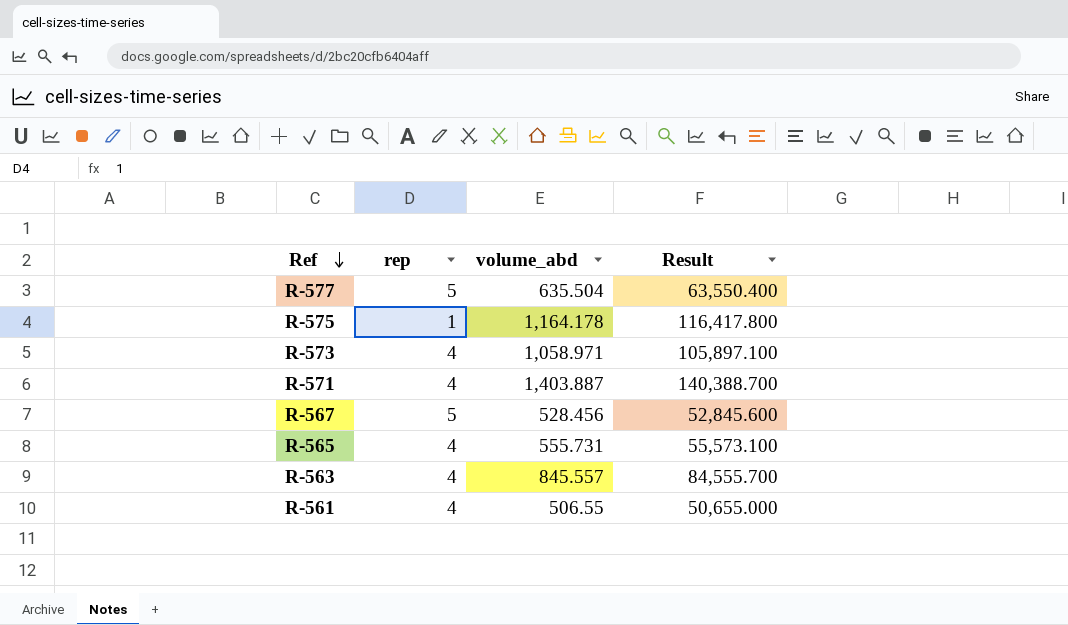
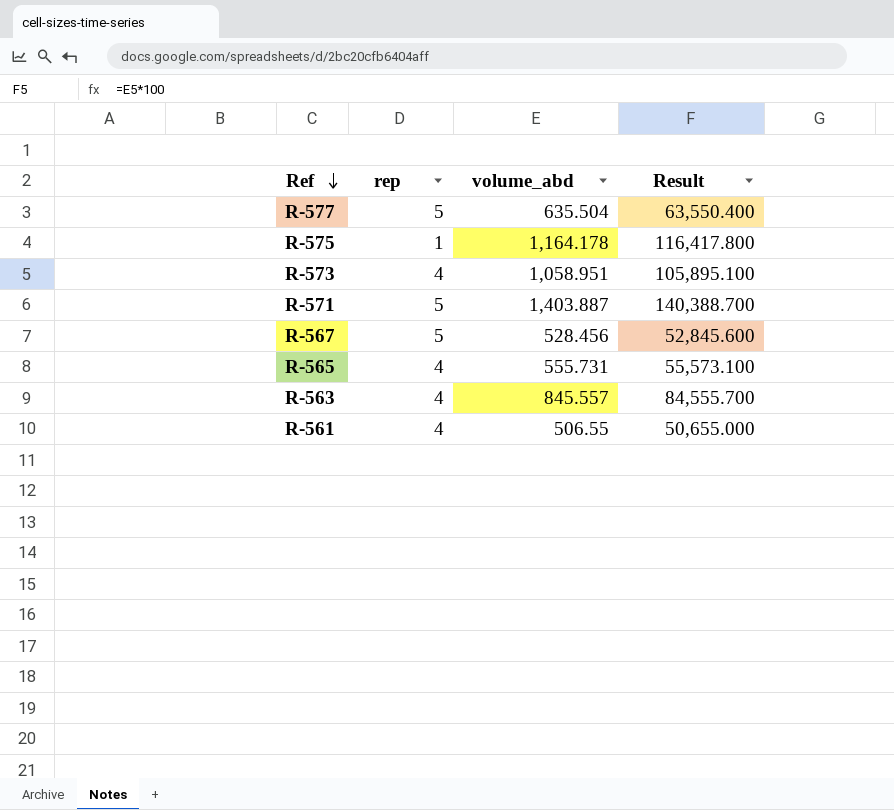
R-573 | volume_abd: 1,058.971 -> 1,058.951
R-573 | Result: 105,897.100 -> 105,895.100
R-571 | rep: 4 -> 5

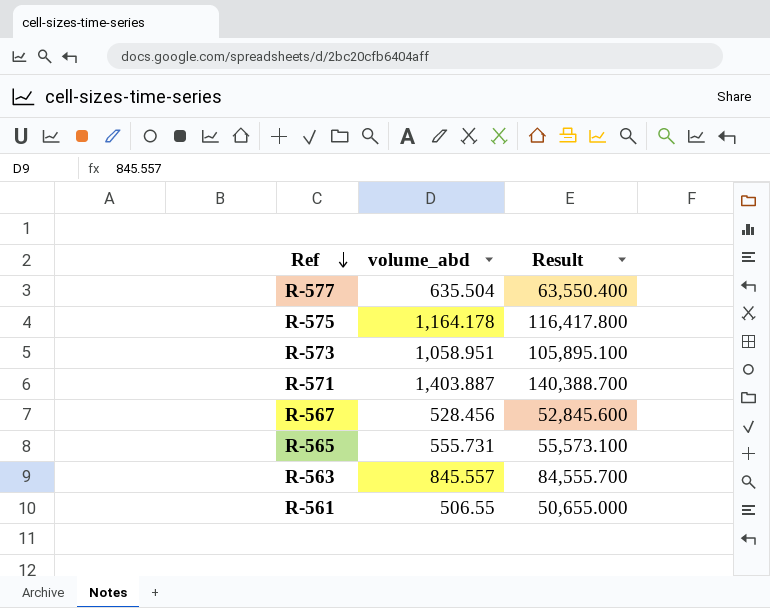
column rep | position: 2 -> none

